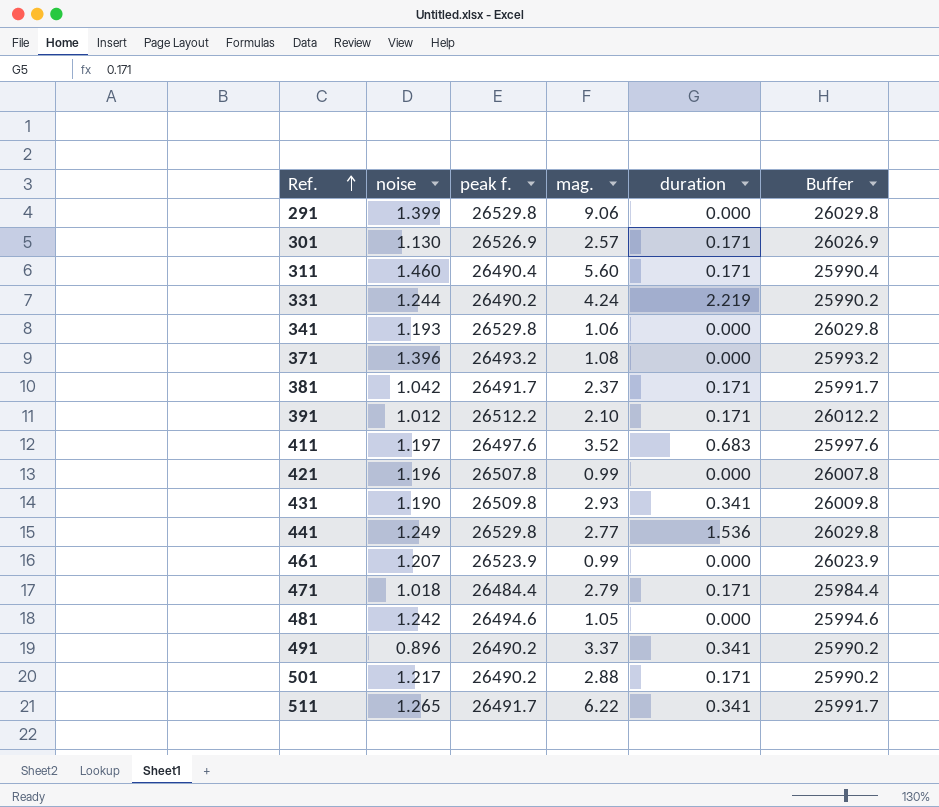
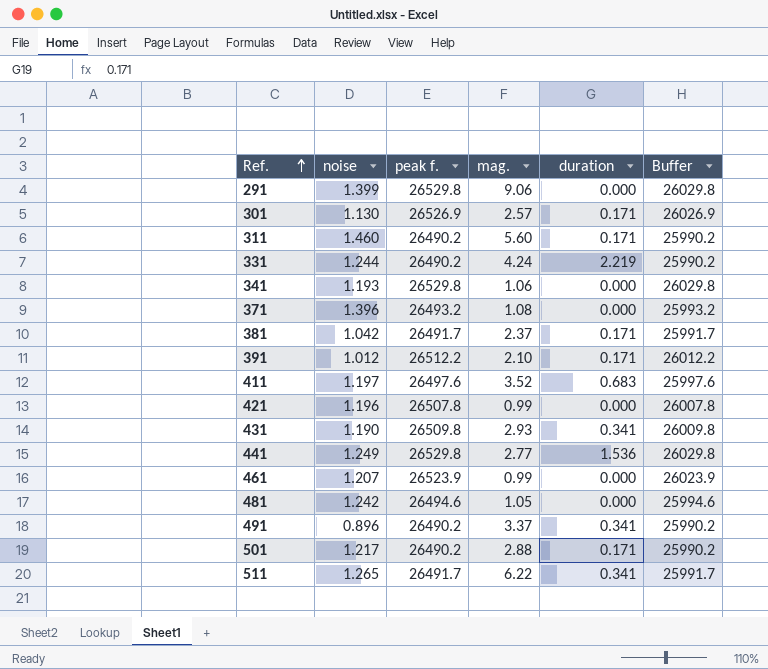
row 471: 1.018 | 26484.4 | 2.79 | 0.171 | 25984.4 -> none
311 | peak f.: 26490.4 -> 26490.2
311 | Buffer: 25990.4 -> 25990.2

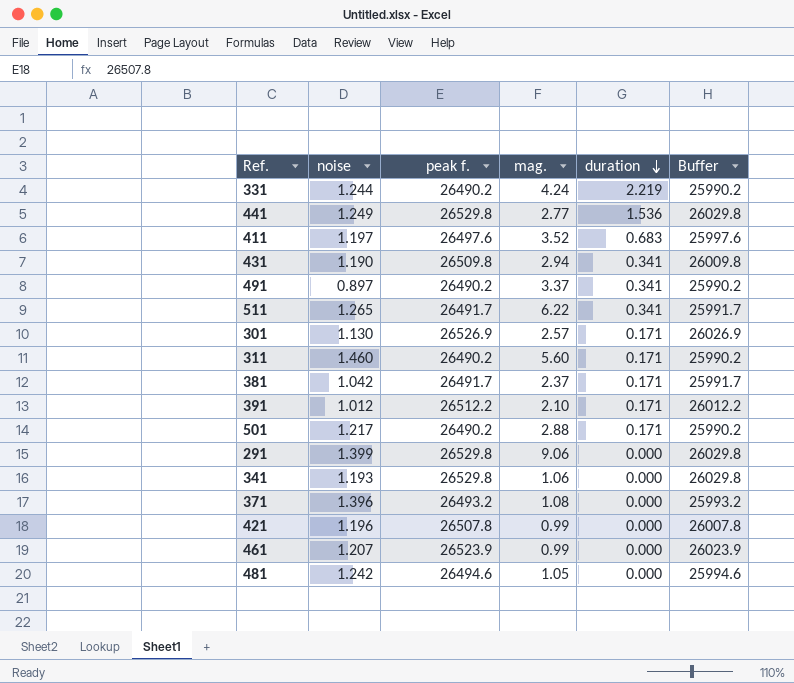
row order: Ref. ascending -> duration descending
431 | mag.: 2.93 -> 2.94
491 | noise: 0.896 -> 0.897

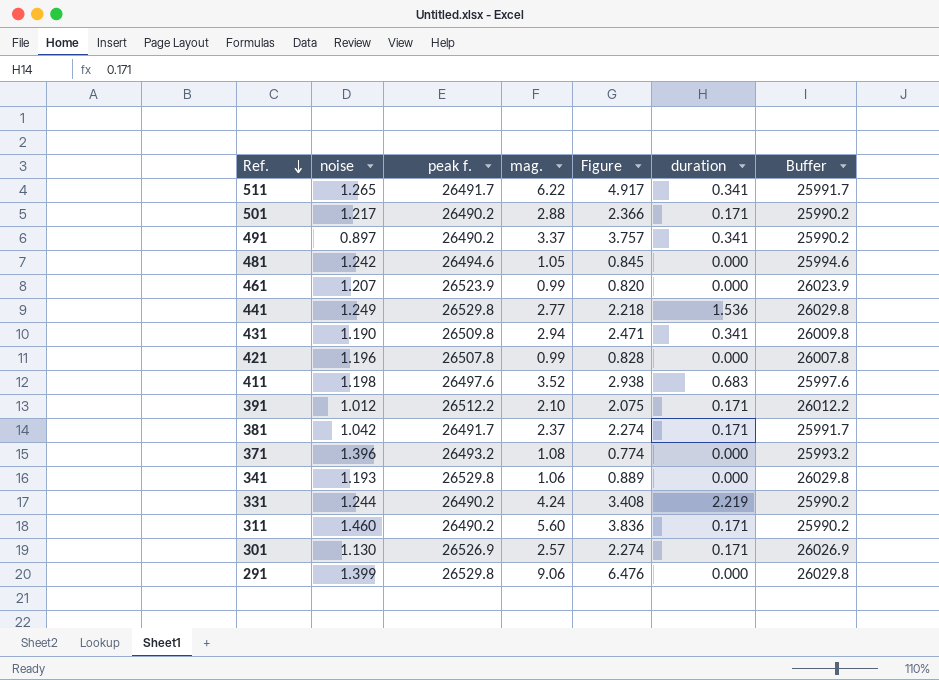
row order: duration descending -> Ref. descending
column Figure | formula: none -> [mag.] / [noise]
411 | noise: 1.197 -> 1.198

